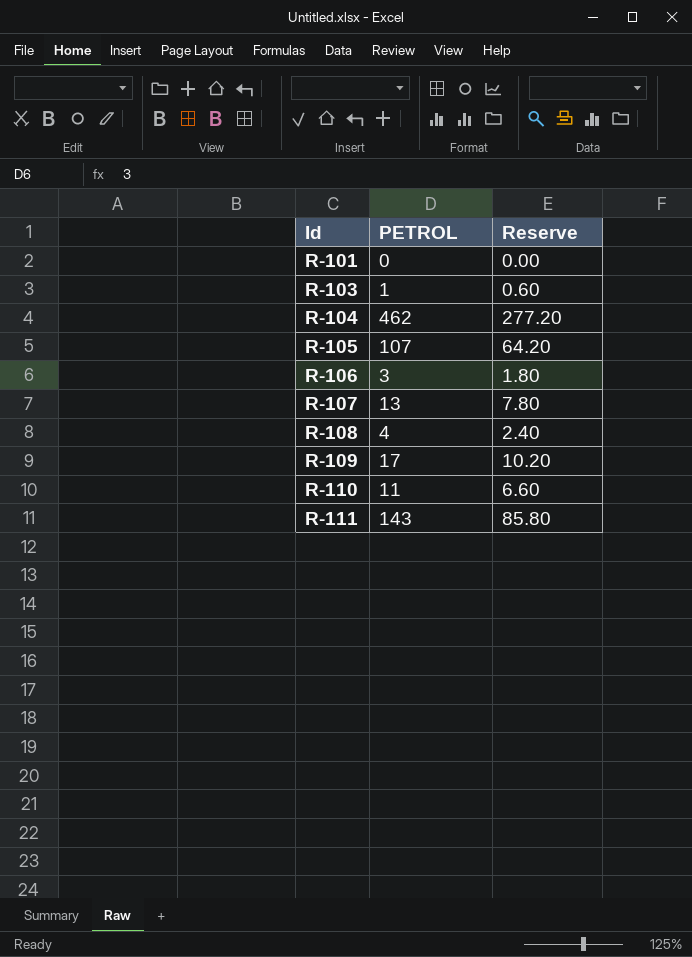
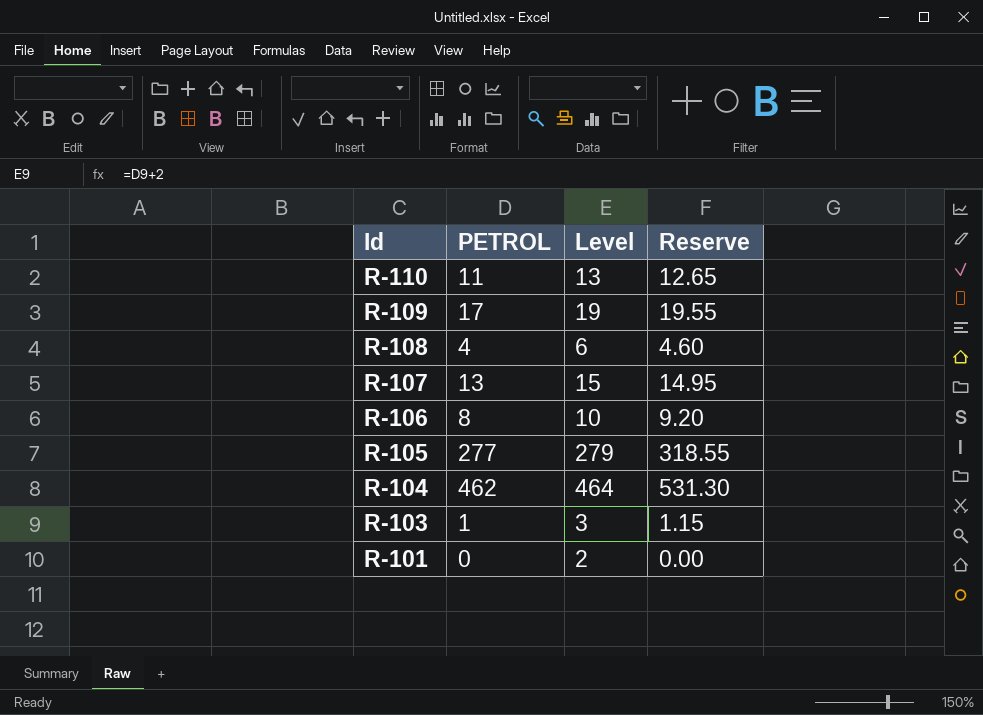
row order: Id ascending -> Id descending
column Level | formula: none -> [PETROL] + 2
column Reserve | formula: [PETROL] * 0.6 -> [PETROL] * 1.15
row R-111: 143 | 85.80 -> none
R-106 | PETROL: 3 -> 8
R-105 | PETROL: 107 -> 277

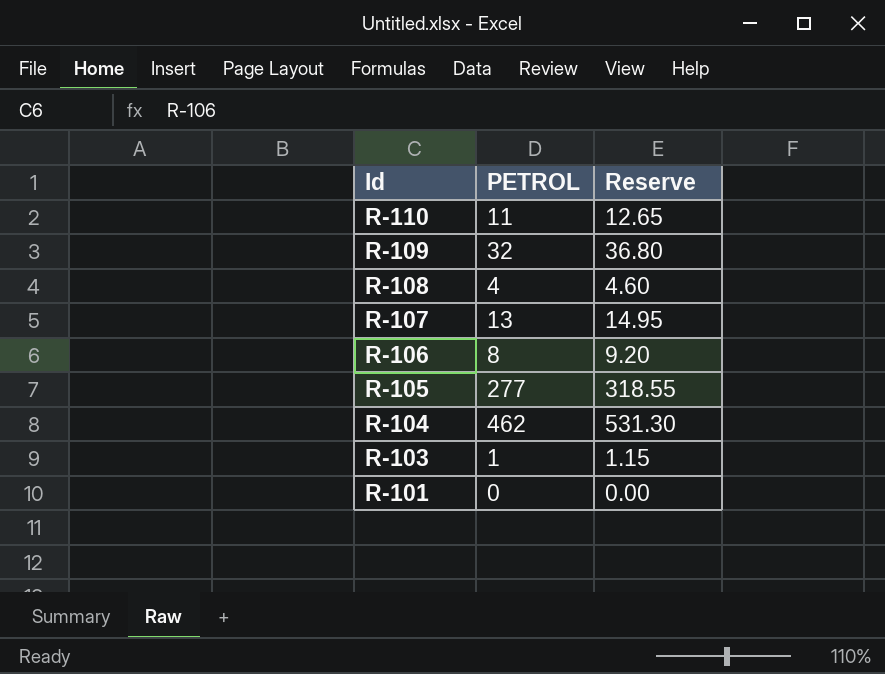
column Level | formula: [PETROL] + 2 -> none
R-109 | PETROL: 17 -> 32
R-109 | Reserve: 19.55 -> 36.80

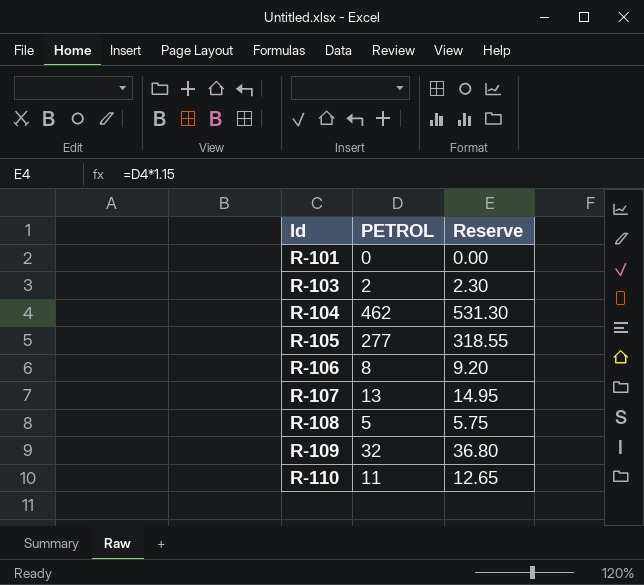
row order: Id descending -> Id ascending
R-103 | PETROL: 1 -> 2
R-103 | Reserve: 1.15 -> 2.30
R-108 | PETROL: 4 -> 5
R-108 | Reserve: 4.60 -> 5.75

